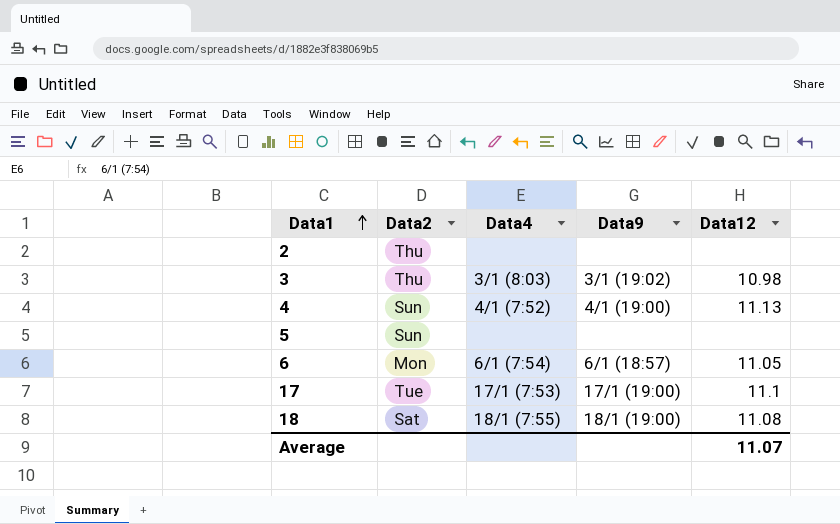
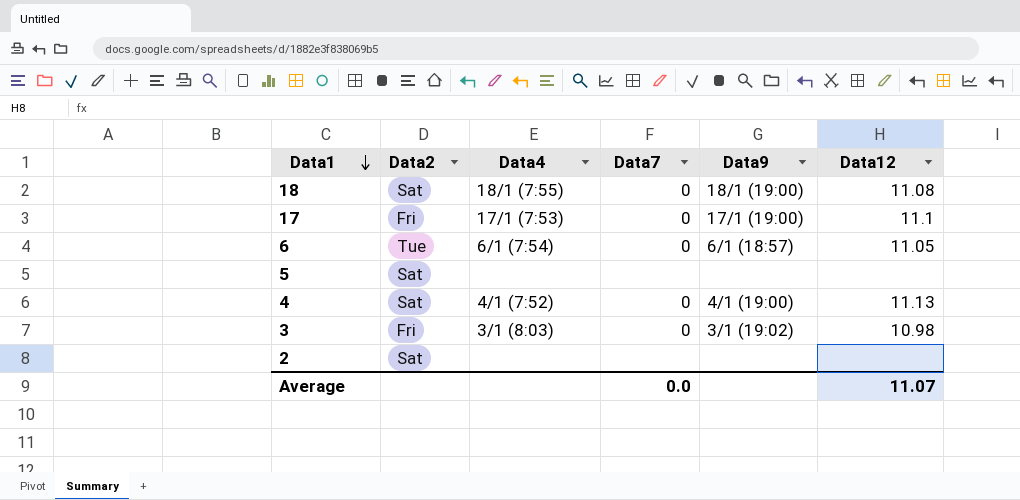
row order: Data1 ascending -> Data1 descending
column Data7 | position: none -> 4
17 | Data2: Tue -> Fri
6 | Data2: Mon -> Tue
5 | Data2: Sun -> Sat
4 | Data2: Sun -> Sat
3 | Data2: Thu -> Fri
2 | Data2: Thu -> Sat

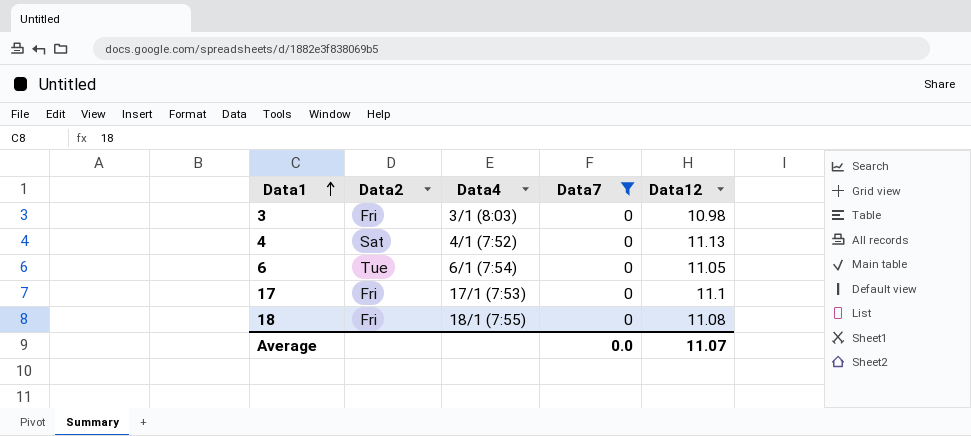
filter: none -> Data7 = 0
row order: Data1 descending -> Data1 ascending
column Data9 | position: 5 -> none
18 | Data2: Sat -> Fri

